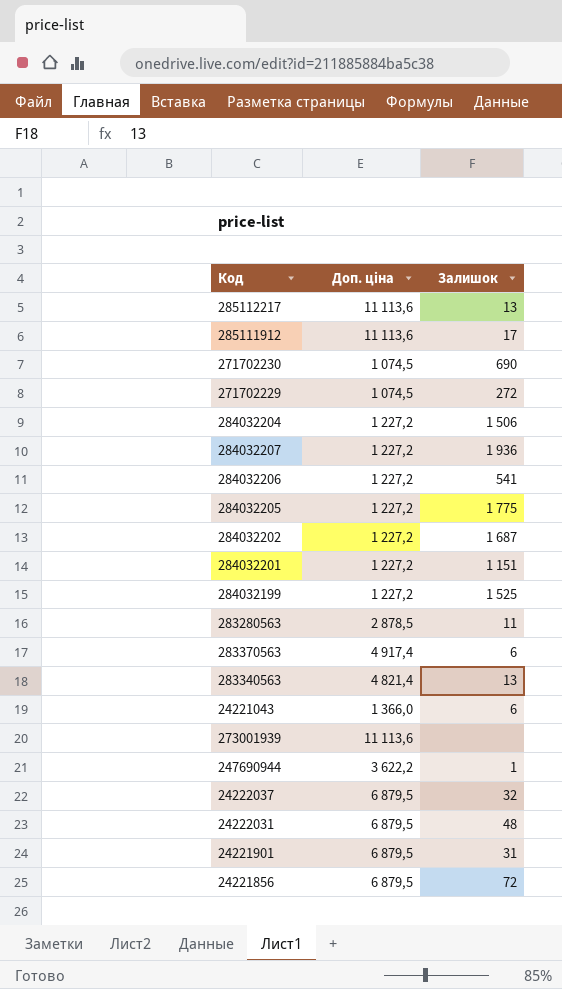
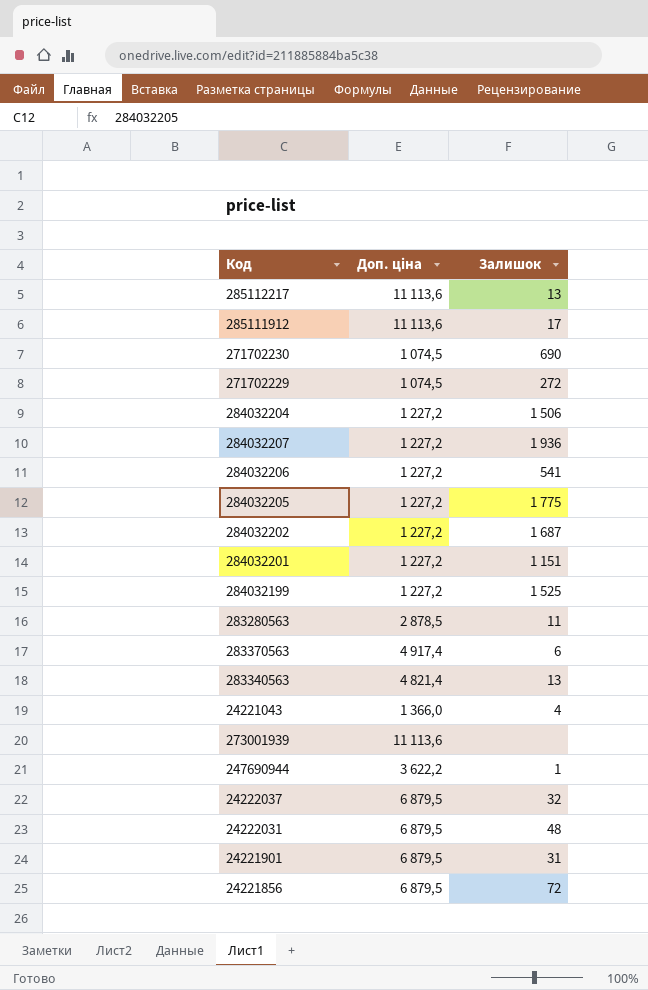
24221043 | Залишок: 6 -> 4

